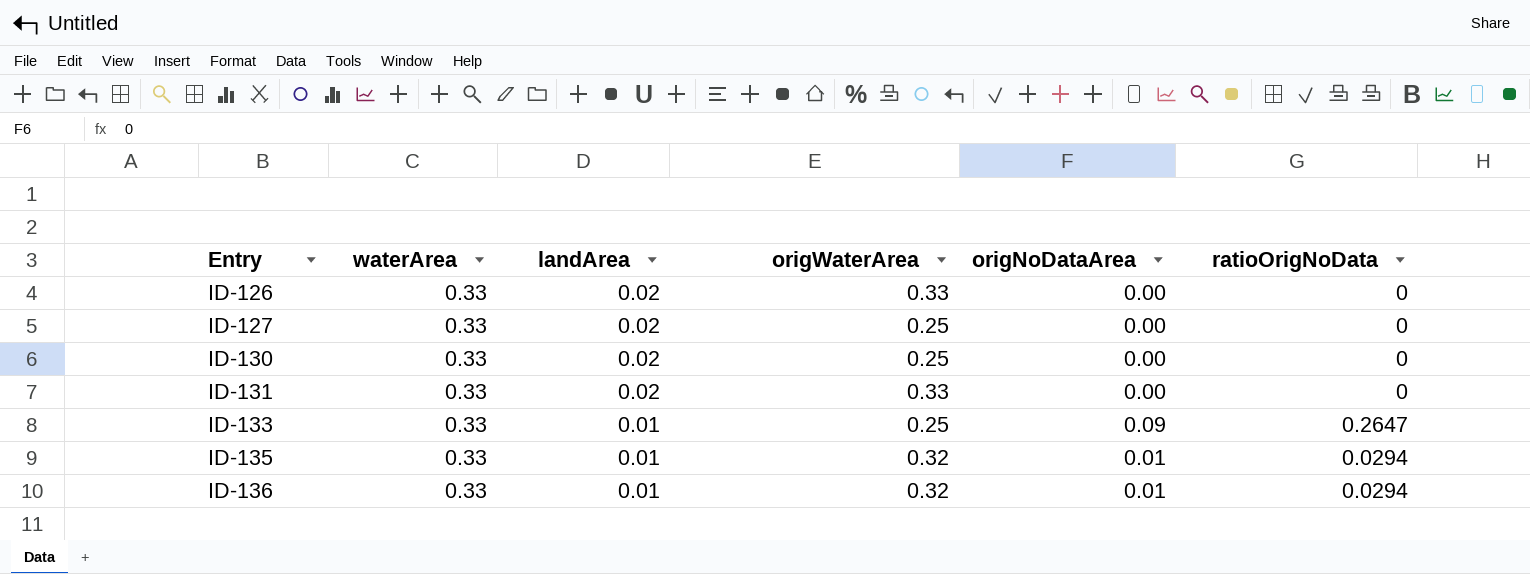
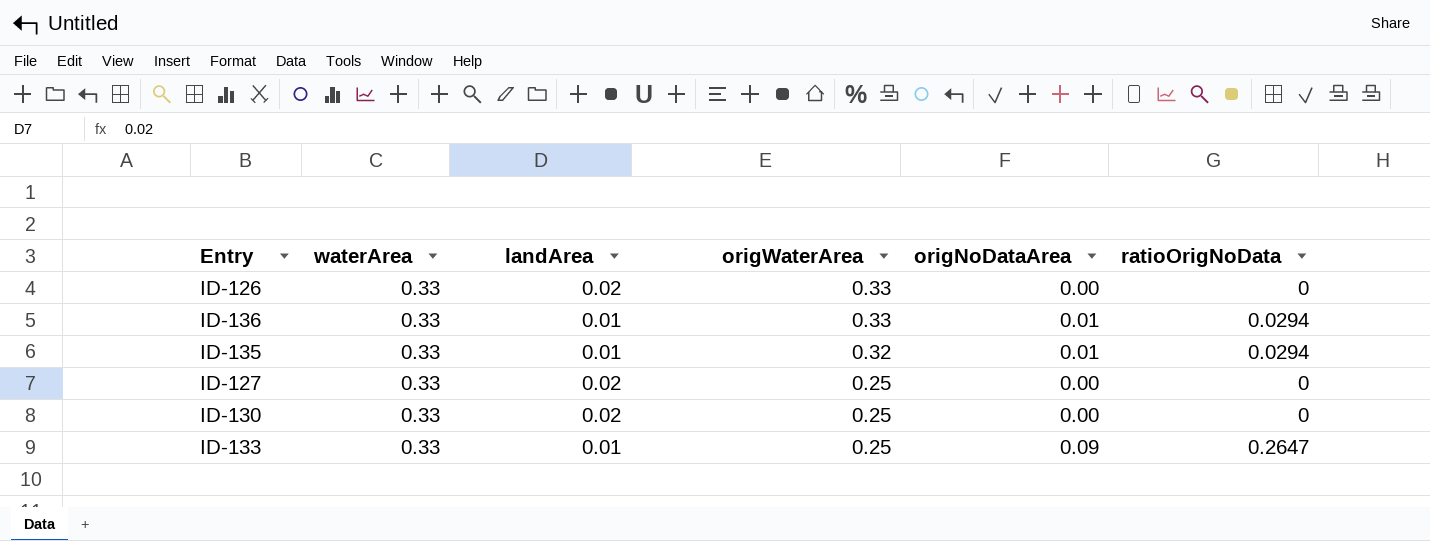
row order: Entry ascending -> origWaterArea descending
row ID-131: 0.33 | 0.02 | 0.33 | 0.00 | 0 -> none
ID-136 | origWaterArea: 0.32 -> 0.33

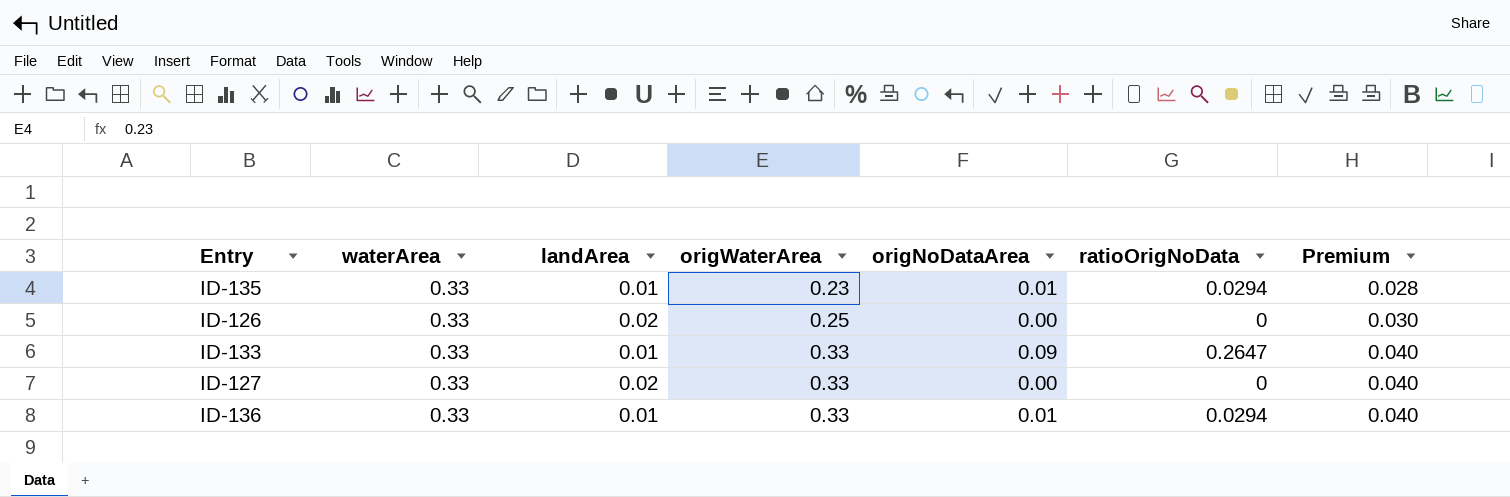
row order: origWaterArea descending -> origWaterArea ascending
column Premium | formula: none -> [origWaterArea] * 0.12
row ID-130: 0.33 | 0.02 | 0.25 | 0.00 | 0 -> none
ID-135 | origWaterArea: 0.32 -> 0.23
ID-126 | origWaterArea: 0.33 -> 0.25
ID-133 | origWaterArea: 0.25 -> 0.33
ID-127 | origWaterArea: 0.25 -> 0.33

